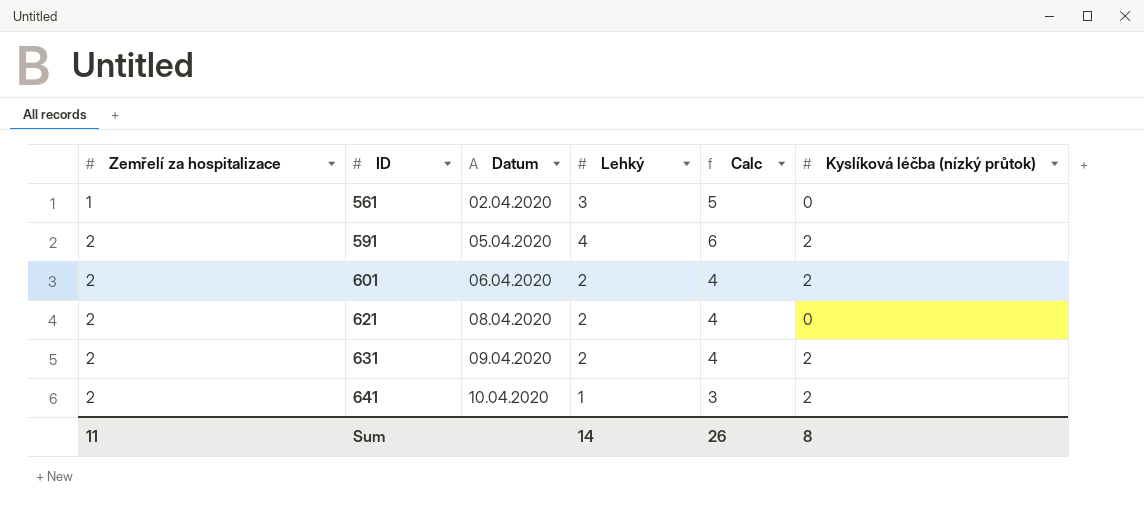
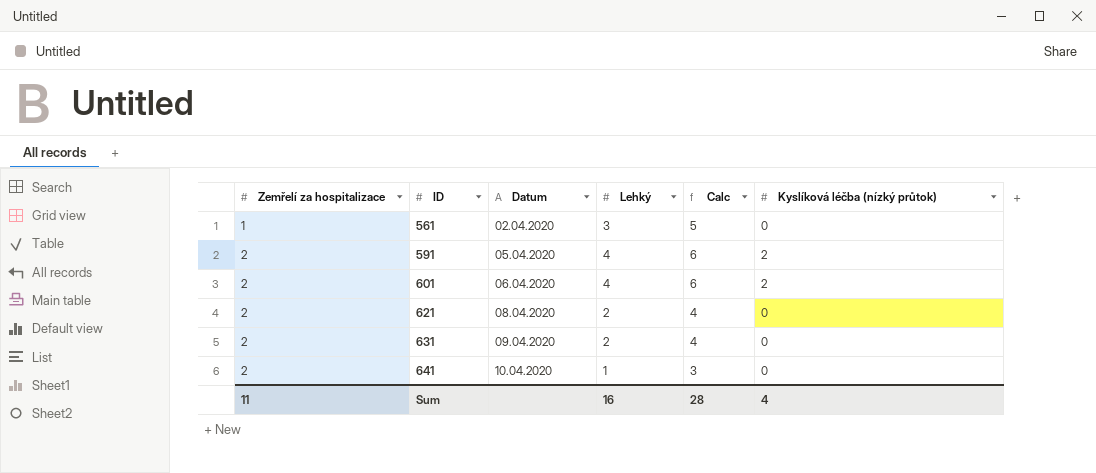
601 | Lehký: 2 -> 4
601 | Calc: 4 -> 6
631 | Kyslíková léčba (nízký průtok): 2 -> 0
641 | Kyslíková léčba (nízký průtok): 2 -> 0
Sum | Lehký: 14 -> 16
Sum | Calc: 26 -> 28
Sum | Kyslíková léčba (nízký průtok): 8 -> 4

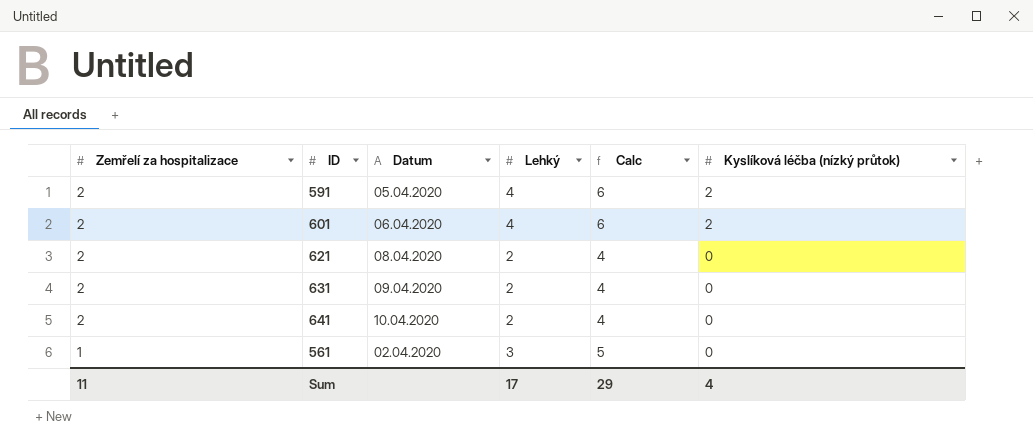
row order: Zemřelí za hospitalizace ascending -> Zemřelí za hospitalizace descending
641 | Lehký: 1 -> 2
641 | Calc: 3 -> 4
Sum | Lehký: 16 -> 17
Sum | Calc: 28 -> 29

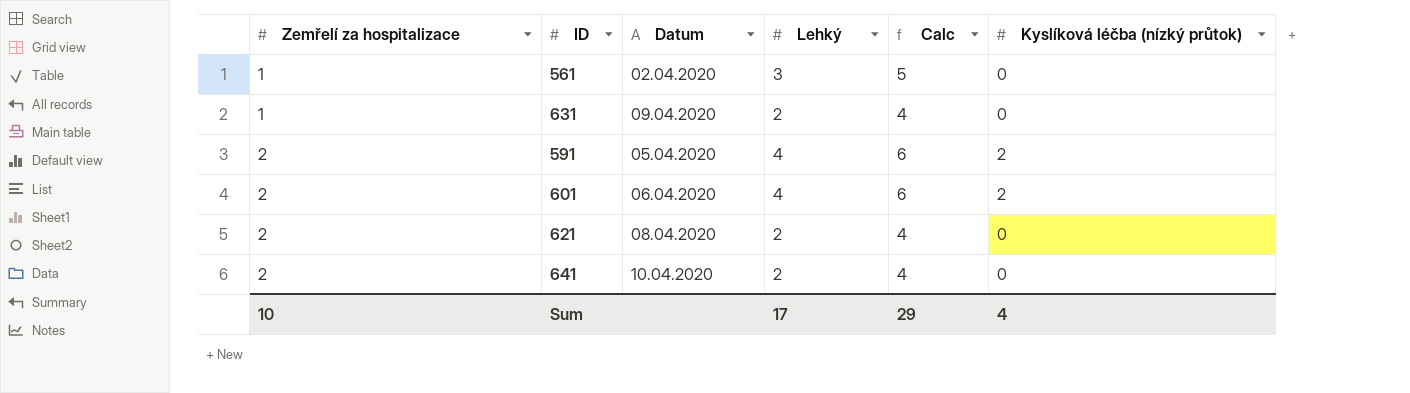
row order: Zemřelí za hospitalizace descending -> Zemřelí za hospitalizace ascending
631 | Zemřelí za hospitalizace: 2 -> 1
Sum | Zemřelí za hospitalizace: 11 -> 10

